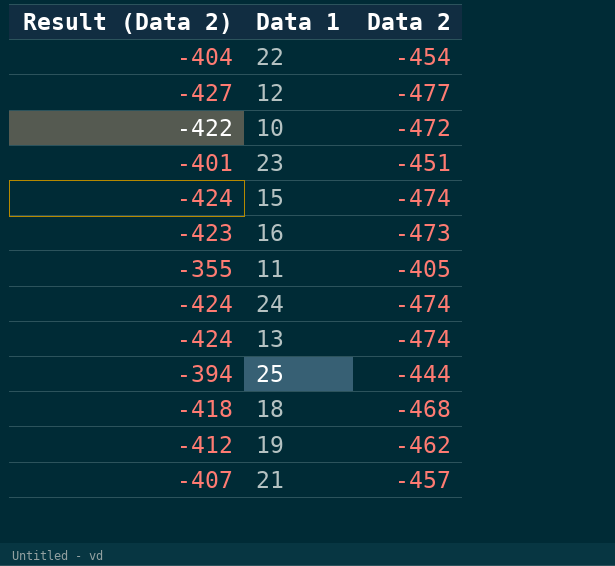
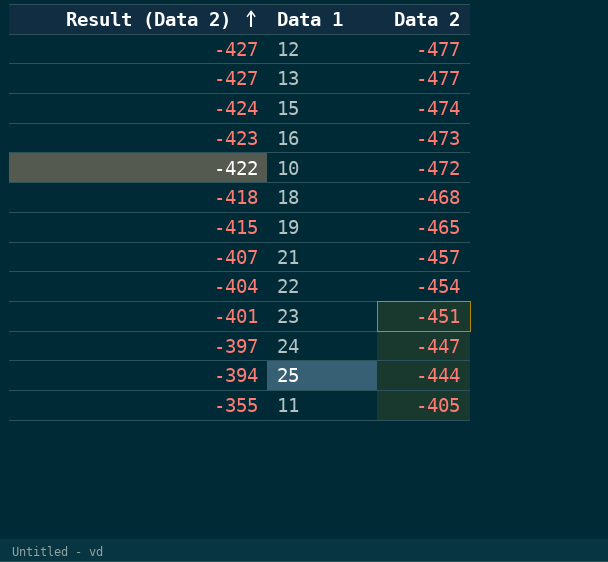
row order: none -> Result (Data 2) ascending
13 | Result (Data 2): -424 -> -427
13 | Data 2: -474 -> -477
19 | Result (Data 2): -412 -> -415
19 | Data 2: -462 -> -465
24 | Result (Data 2): -424 -> -397
24 | Data 2: -474 -> -447

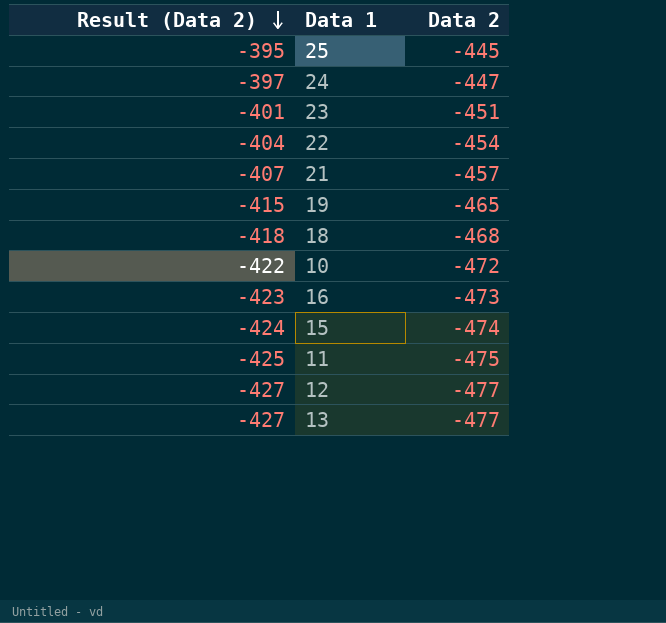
row order: Result (Data 2) ascending -> Result (Data 2) descending
25 | Result (Data 2): -394 -> -395
25 | Data 2: -444 -> -445
11 | Result (Data 2): -355 -> -425
11 | Data 2: -405 -> -475

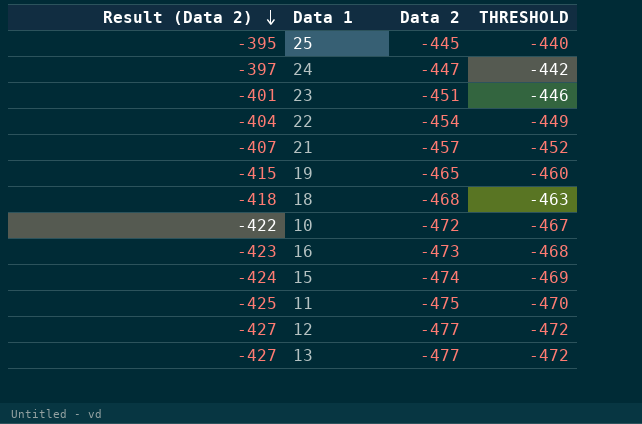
column THRESHOLD | formula: none -> [Data 2] + 5

